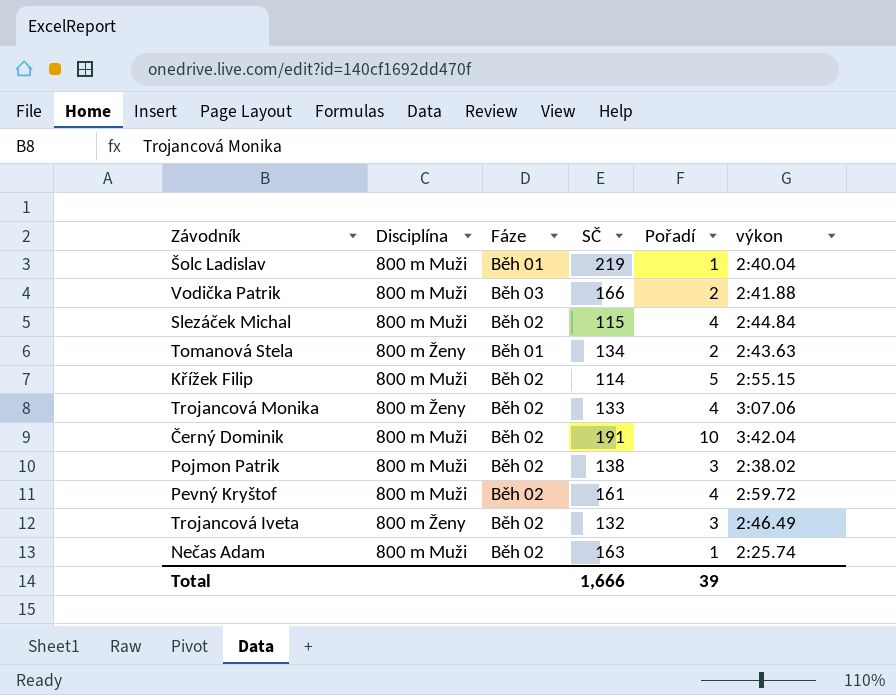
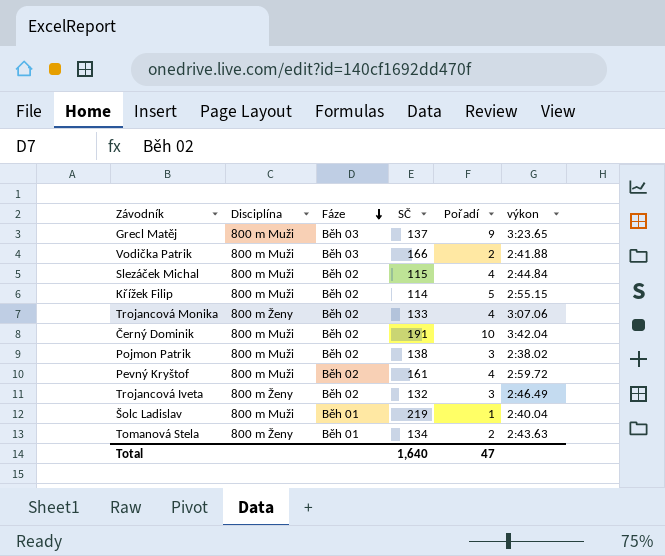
row order: none -> Fáze descending
row Nečas Adam: 800 m Muži | Běh 02 | 163 | 1 | 2:25.74 -> none
row Grecl Matěj: none -> 800 m Muži | Běh 03 | 137 | 9 | 3:23.65
Total | SČ: 1,666 -> 1,640
Total | Pořadí: 39 -> 47

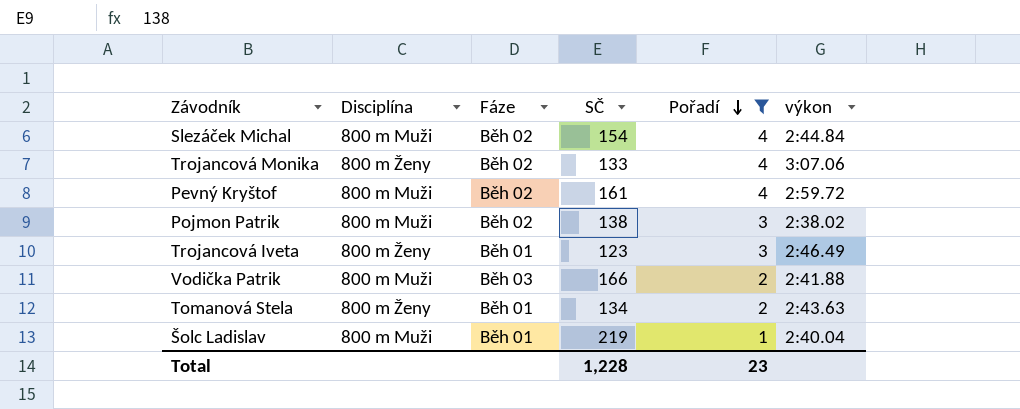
filter: none -> Pořadí <= 4
row order: Fáze descending -> Pořadí descending
Slezáček Michal | SČ: 115 -> 154
Trojancová Iveta | Fáze: Běh 02 -> Běh 01
Trojancová Iveta | SČ: 132 -> 123
Total | SČ: 1,640 -> 1,228
Total | Pořadí: 47 -> 23

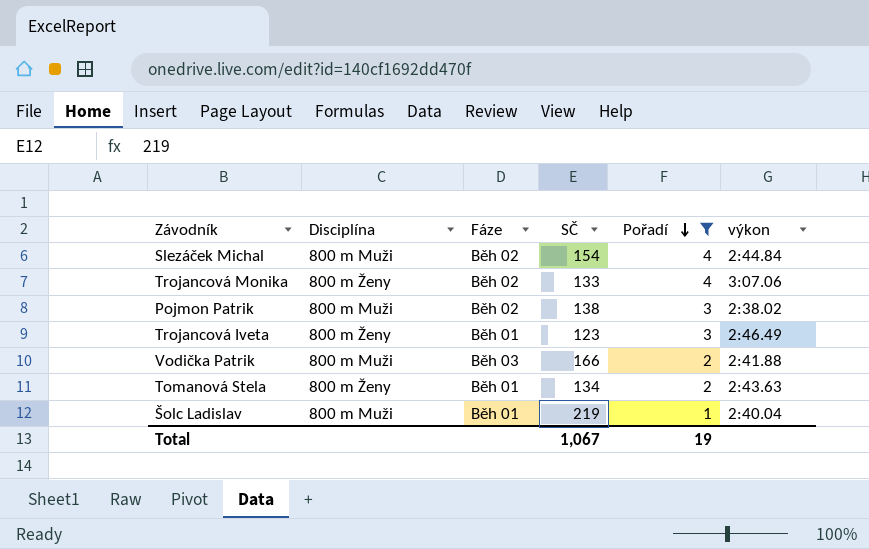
row Pevný Kryštof: 800 m Muži | Běh 02 | 161 | 4 | 2:59.72 -> none
Total | SČ: 1,228 -> 1,067
Total | Pořadí: 23 -> 19

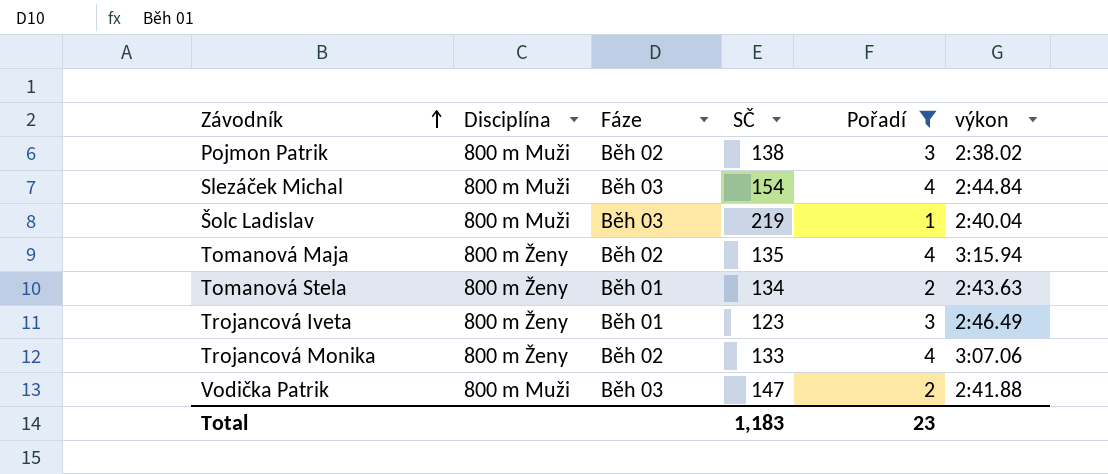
row order: Pořadí descending -> Závodník ascending
Slezáček Michal | Fáze: Běh 02 -> Běh 03
Šolc Ladislav | Fáze: Běh 01 -> Běh 03
row Tomanová Maja: none -> 800 m Ženy | Běh 02 | 135 | 4 | 3:15.94
Vodička Patrik | SČ: 166 -> 147
Total | SČ: 1,067 -> 1,183
Total | Pořadí: 19 -> 23

